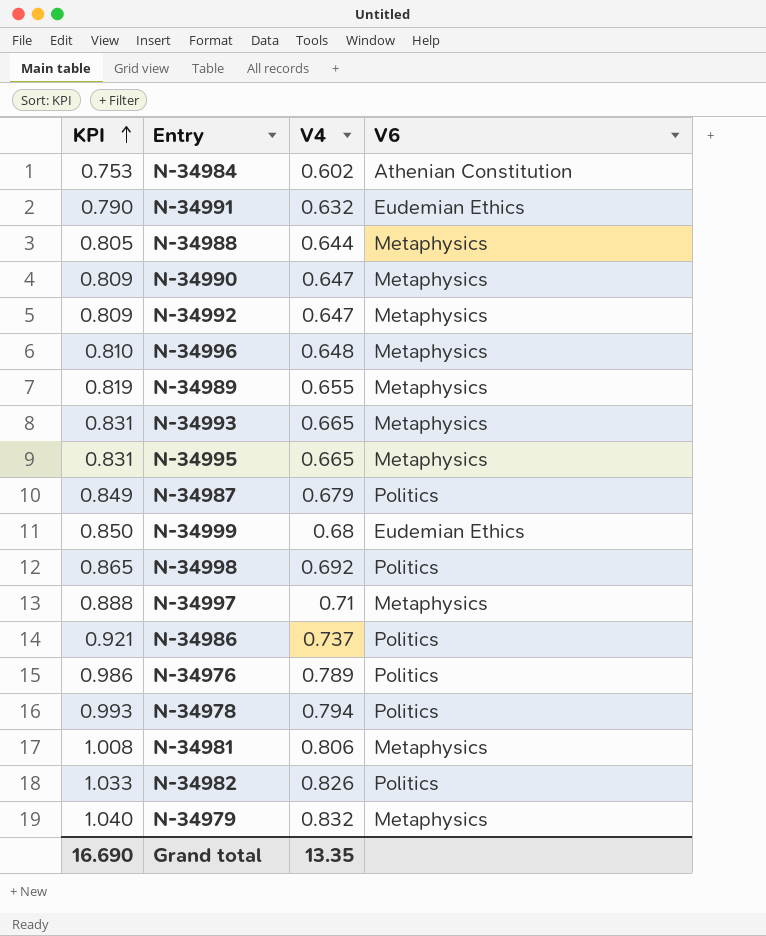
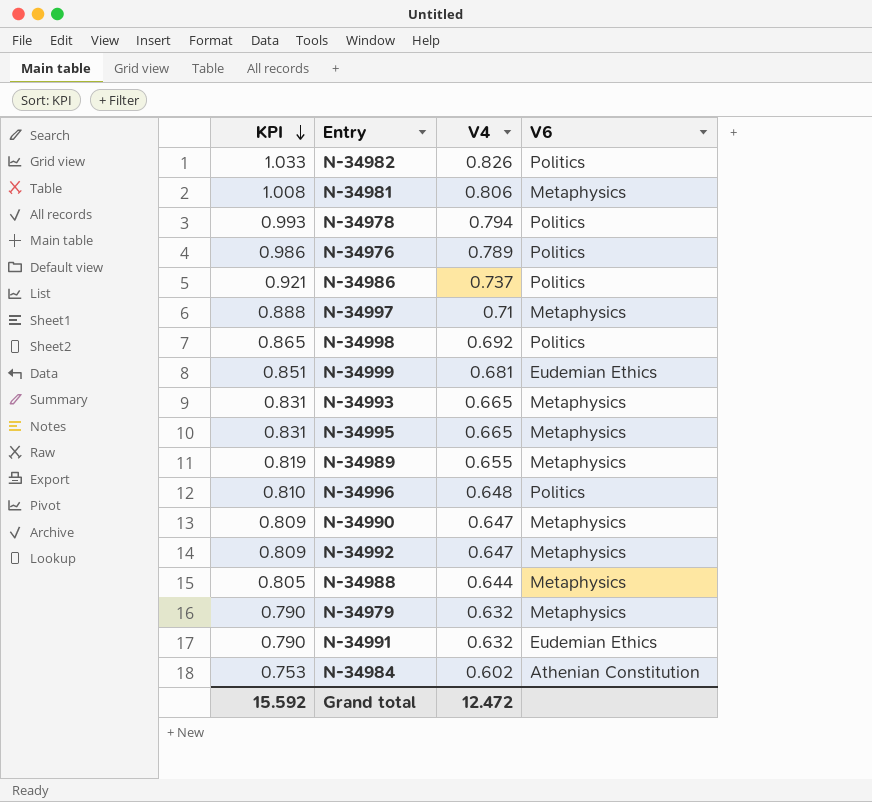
row order: KPI ascending -> KPI descending
row N-34987: 0.849 | 0.679 | Politics -> none
N-34999 | KPI: 0.850 -> 0.851
N-34999 | V4: 0.68 -> 0.681
N-34996 | V6: Metaphysics -> Politics
N-34979 | KPI: 1.040 -> 0.790
N-34979 | V4: 0.832 -> 0.632
Grand total | KPI: 16.690 -> 15.592
Grand total | V4: 13.35 -> 12.472

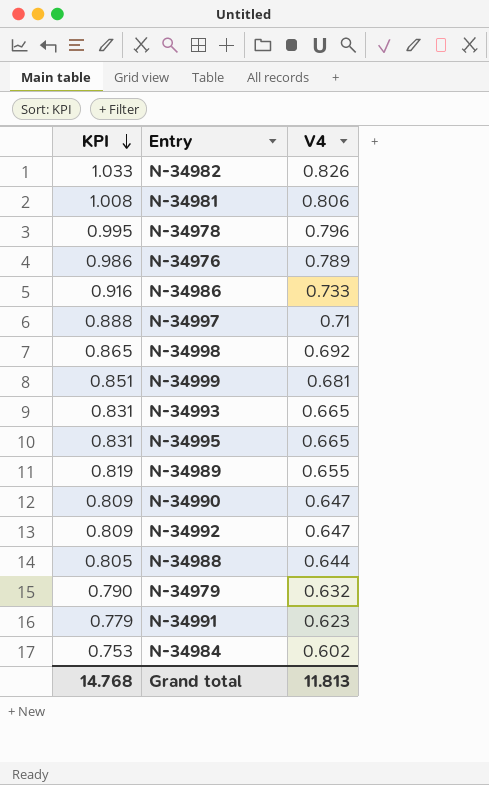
column V6 | position: 4 -> none
row N-34996: 0.810 | 0.648 | Politics -> none
N-34978 | KPI: 0.993 -> 0.995
N-34978 | V4: 0.794 -> 0.796
N-34986 | KPI: 0.921 -> 0.916
N-34986 | V4: 0.737 -> 0.733
N-34991 | KPI: 0.790 -> 0.779
N-34991 | V4: 0.632 -> 0.623
Grand total | KPI: 15.592 -> 14.768
Grand total | V4: 12.472 -> 11.813

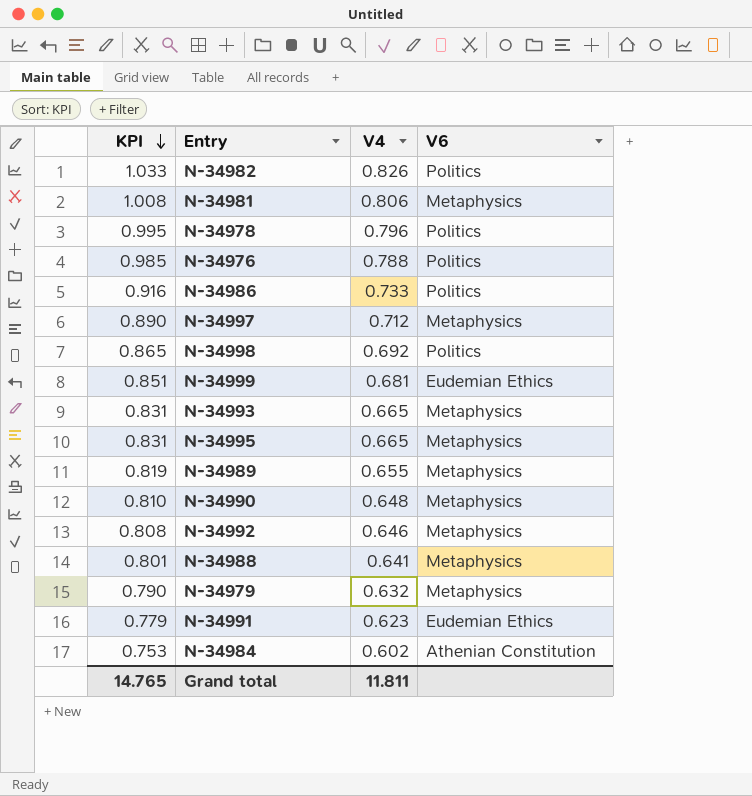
column V6 | position: none -> 4
N-34976 | KPI: 0.986 -> 0.985
N-34976 | V4: 0.789 -> 0.788
N-34997 | KPI: 0.888 -> 0.890
N-34997 | V4: 0.71 -> 0.712
N-34990 | KPI: 0.809 -> 0.810
N-34990 | V4: 0.647 -> 0.648
N-34992 | KPI: 0.809 -> 0.808
N-34992 | V4: 0.647 -> 0.646
N-34988 | KPI: 0.805 -> 0.801
N-34988 | V4: 0.644 -> 0.641
Grand total | KPI: 14.768 -> 14.765
Grand total | V4: 11.813 -> 11.811

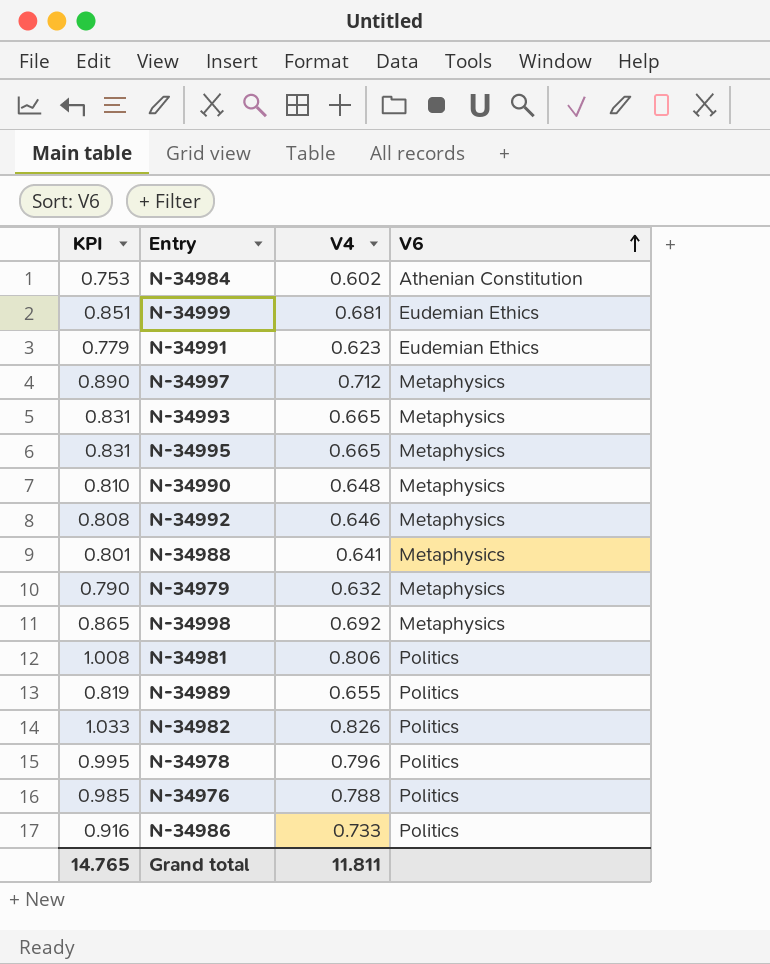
row order: KPI descending -> V6 ascending
N-34998 | V6: Politics -> Metaphysics
N-34981 | V6: Metaphysics -> Politics
N-34989 | V6: Metaphysics -> Politics

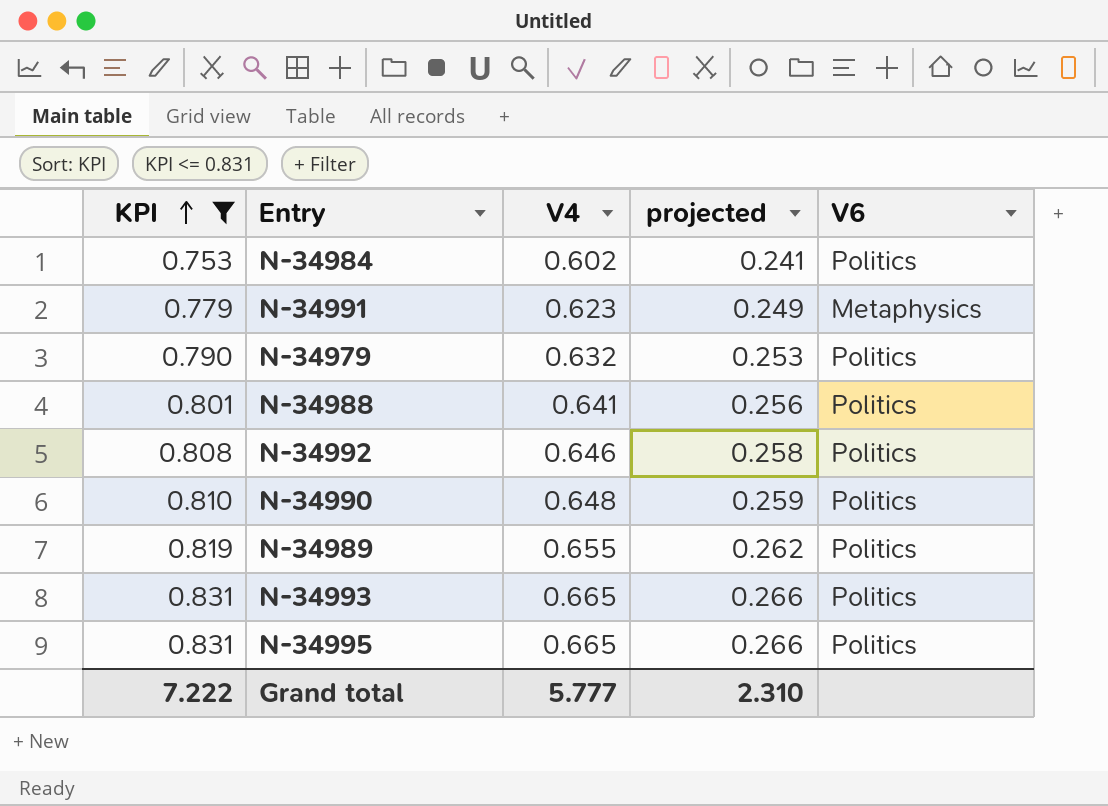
filter: none -> KPI <= 0.831
row order: V6 ascending -> KPI ascending
column projected | formula: none -> [V4] * 0.4
N-34984 | V6: Athenian Constitution -> Politics
N-34991 | V6: Eudemian Ethics -> Metaphysics
N-34979 | V6: Metaphysics -> Politics
N-34988 | V6: Metaphysics -> Politics
N-34992 | V6: Metaphysics -> Politics
N-34990 | V6: Metaphysics -> Politics
N-34993 | V6: Metaphysics -> Politics
N-34995 | V6: Metaphysics -> Politics
Grand total | KPI: 14.765 -> 7.222
Grand total | V4: 11.811 -> 5.777

